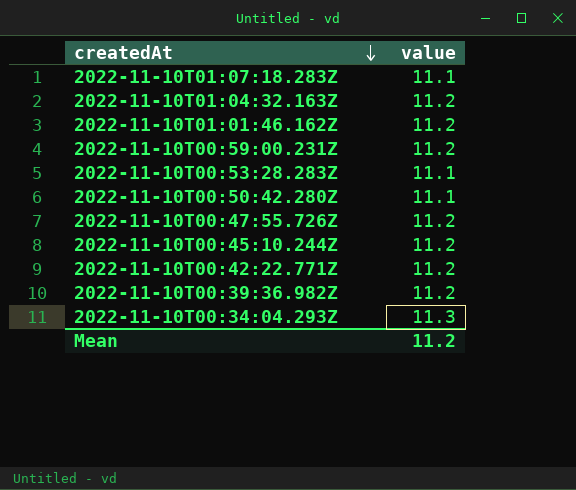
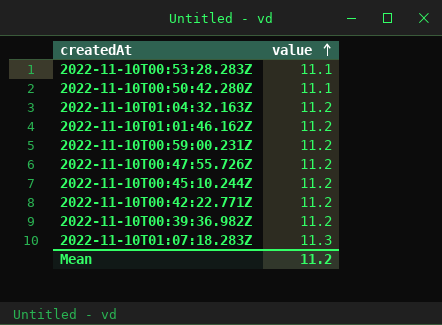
row order: createdAt descending -> value ascending
row 2022-11-10T00:34:04.293Z: 11.3 -> none
2022-11-10T01:07:18.283Z | value: 11.1 -> 11.3

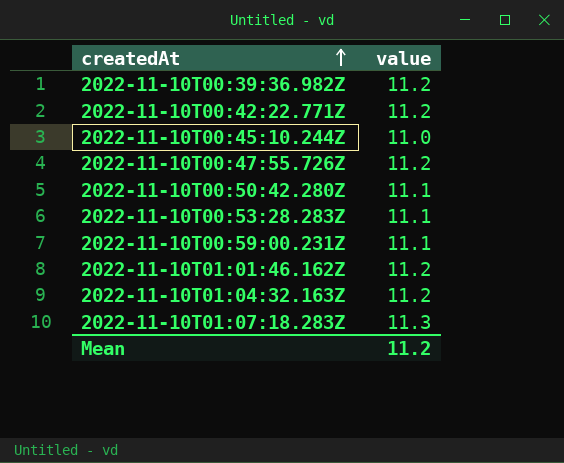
row order: value ascending -> createdAt ascending
2022-11-10T00:45:10.244Z | value: 11.2 -> 11.0
2022-11-10T00:59:00.231Z | value: 11.2 -> 11.1

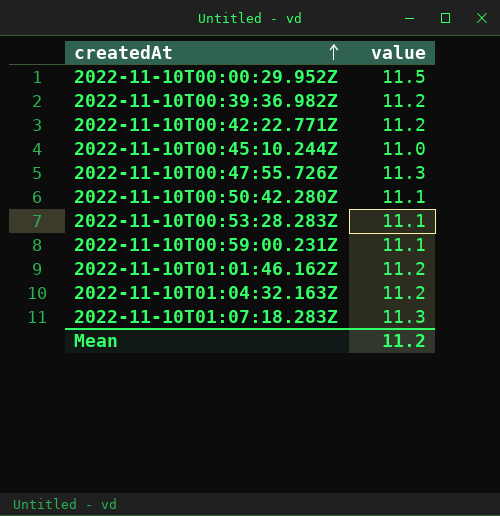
row 2022-11-10T00:00:29.952Z: none -> 11.5
2022-11-10T00:47:55.726Z | value: 11.2 -> 11.3

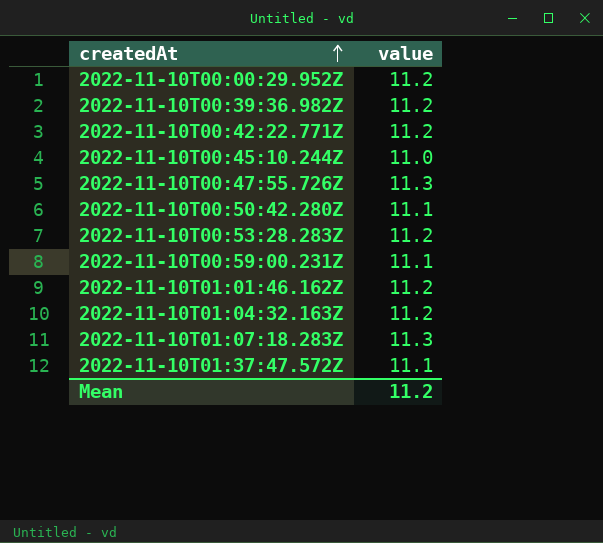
2022-11-10T00:00:29.952Z | value: 11.5 -> 11.2
2022-11-10T00:53:28.283Z | value: 11.1 -> 11.2
row 2022-11-10T01:37:47.572Z: none -> 11.1

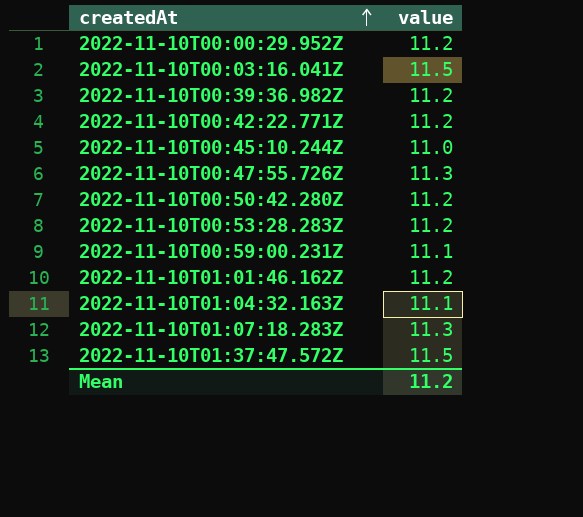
row 2022-11-10T00:03:16.041Z: none -> 11.5
2022-11-10T00:50:42.280Z | value: 11.1 -> 11.2
2022-11-10T01:04:32.163Z | value: 11.2 -> 11.1
2022-11-10T01:37:47.572Z | value: 11.1 -> 11.5

